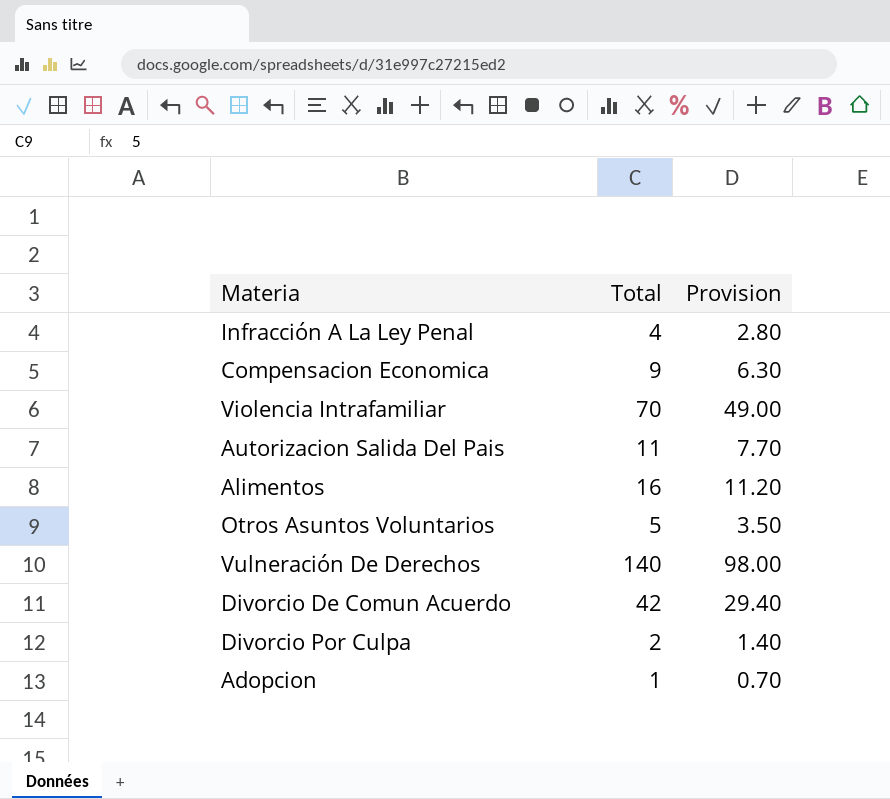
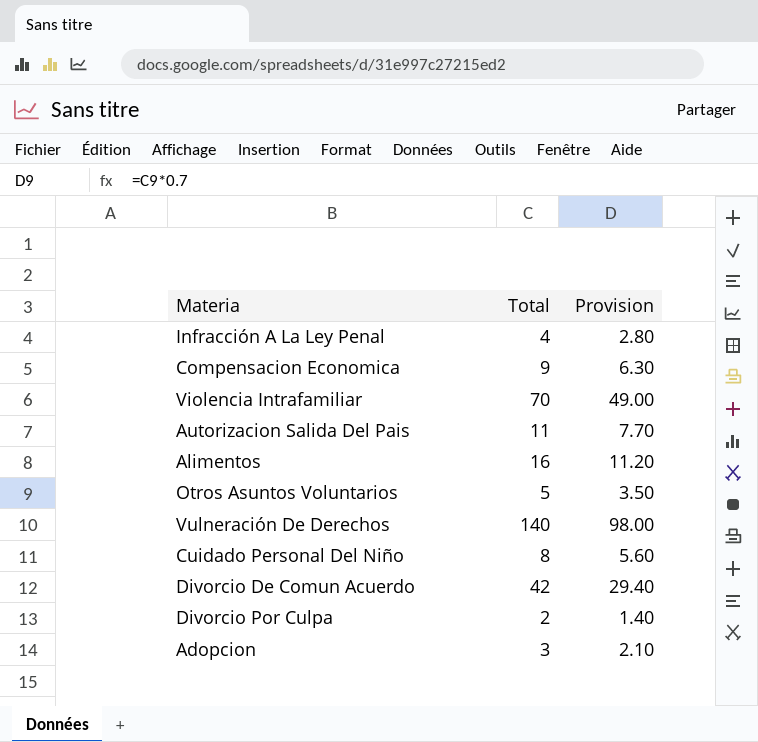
row Cuidado Personal Del Niño: none -> 8 | 5.60
Adopcion | Total: 1 -> 3
Adopcion | Provision: 0.70 -> 2.10

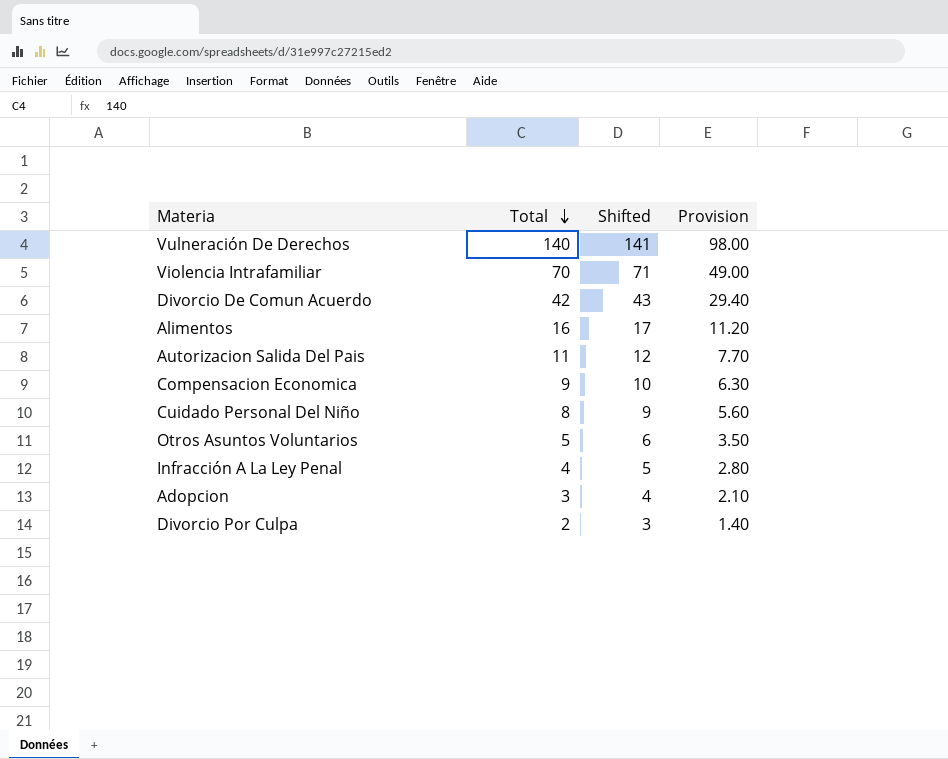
row order: none -> Total descending
column Shifted | formula: none -> [Total] + 1

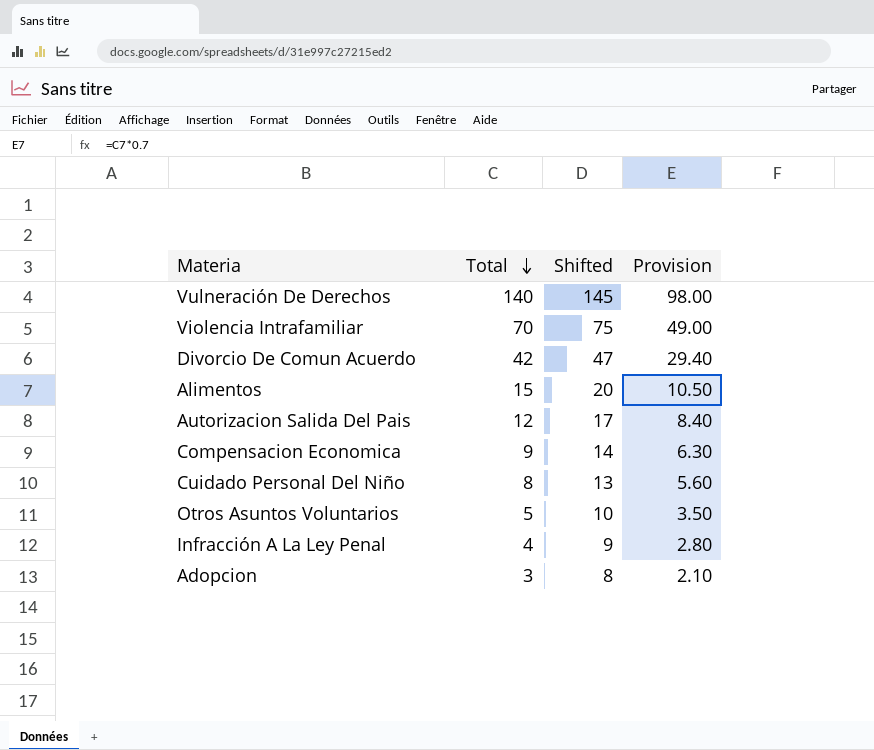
column Shifted | formula: [Total] + 1 -> [Total] + 5
row Divorcio Por Culpa: 2 | 3 | 1.40 -> none
Alimentos | Total: 16 -> 15
Alimentos | Provision: 11.20 -> 10.50
Autorizacion Salida Del Pais | Total: 11 -> 12
Autorizacion Salida Del Pais | Provision: 7.70 -> 8.40

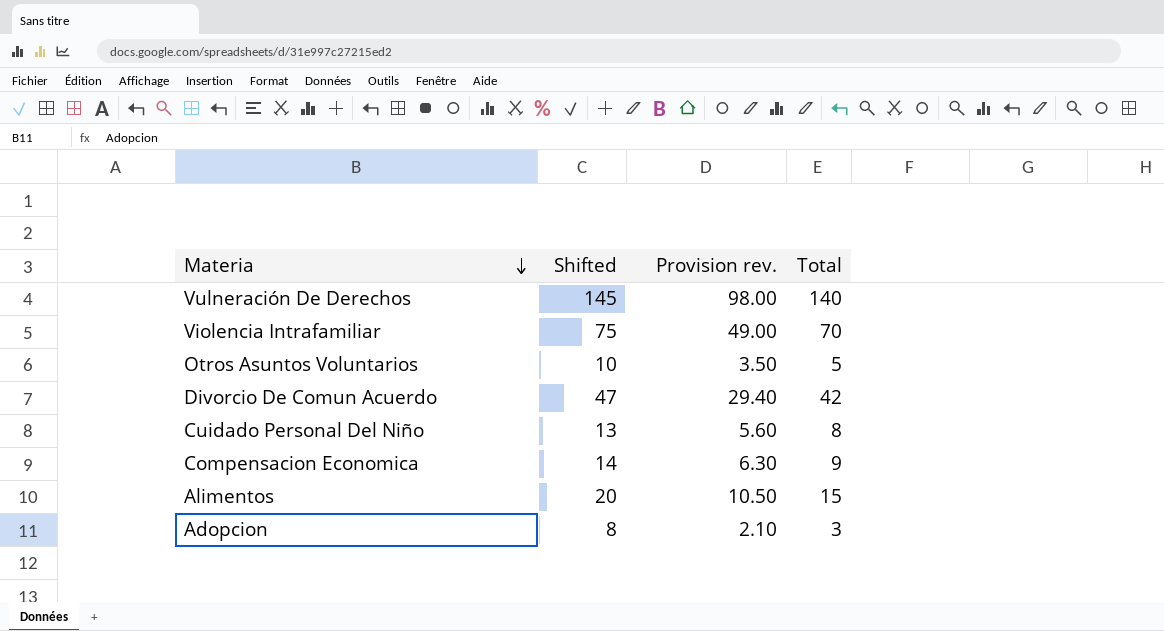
row order: Total descending -> Materia descending
column name: Provision -> Provision rev.
column Total | position: 2 -> 4
row Autorizacion Salida Del Pais: 12 | 17 | 8.40 -> none
row Infracción A La Ley Penal: 4 | 9 | 2.80 -> none

